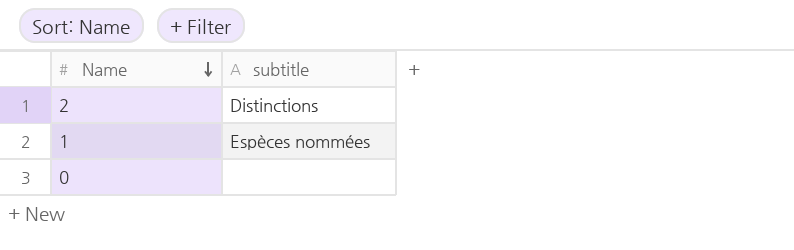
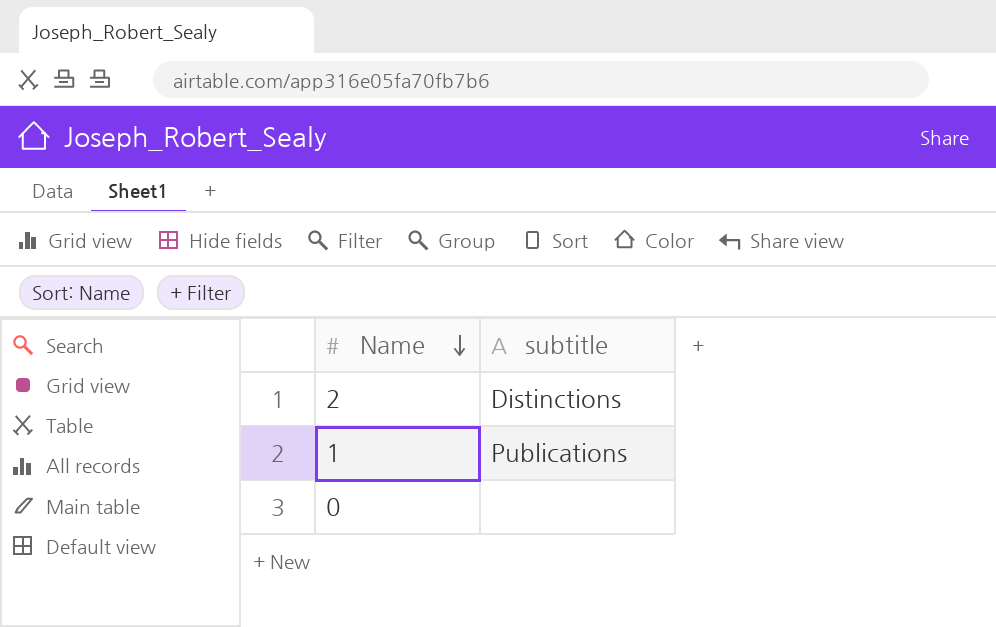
1 | subtitle: Espèces nommées -> Publications

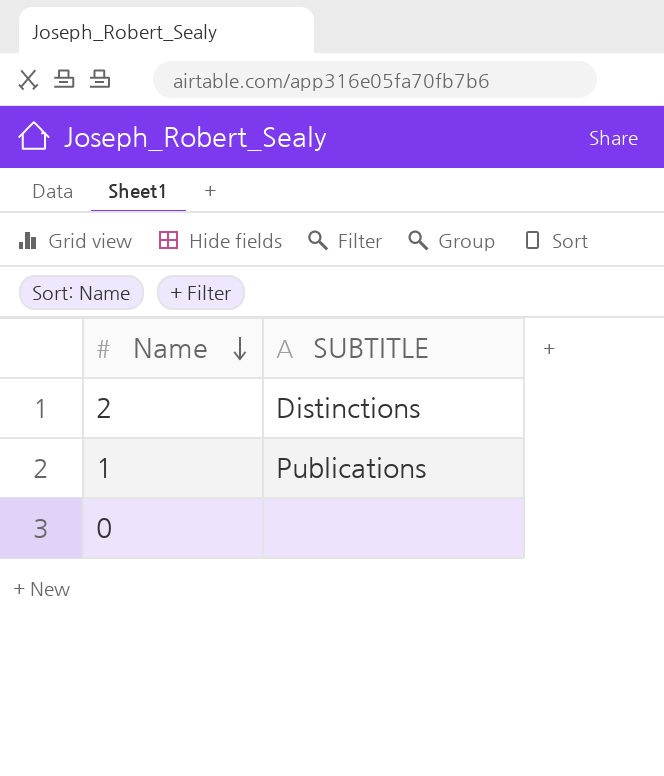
column name: subtitle -> SUBTITLE

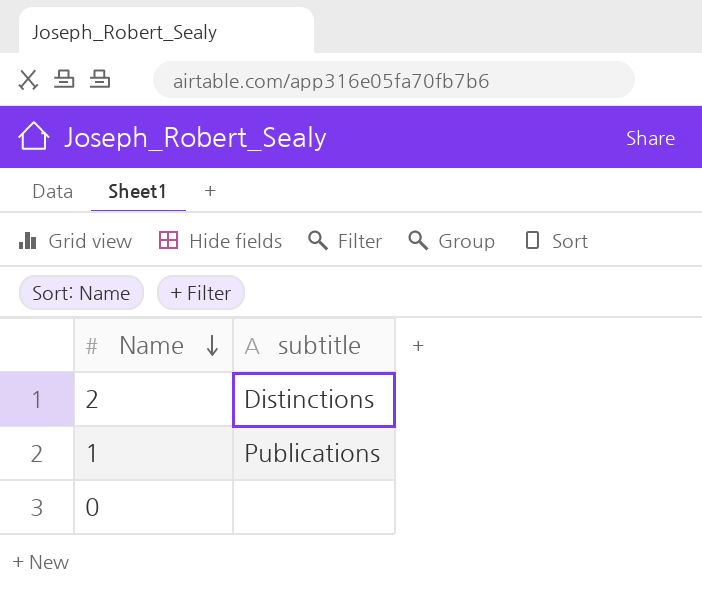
column name: SUBTITLE -> subtitle

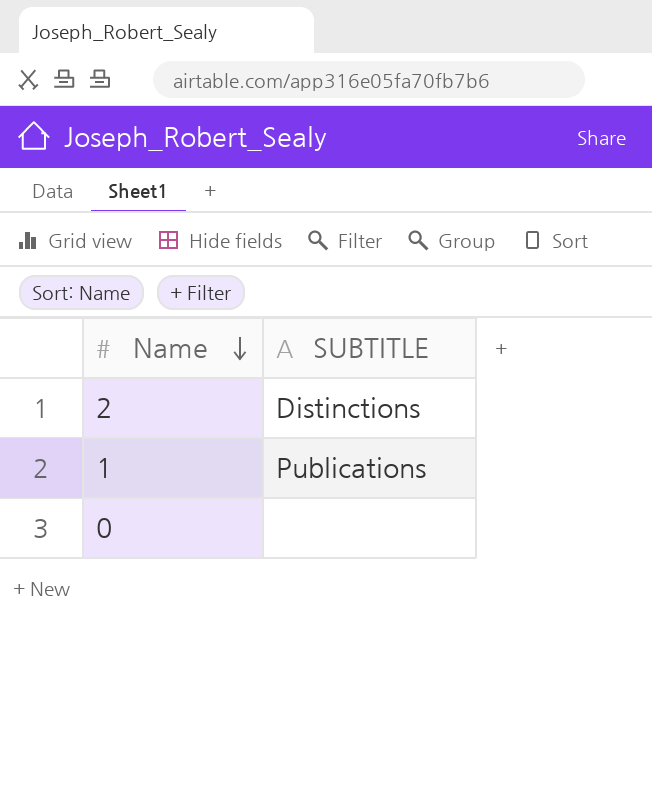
column name: subtitle -> SUBTITLE

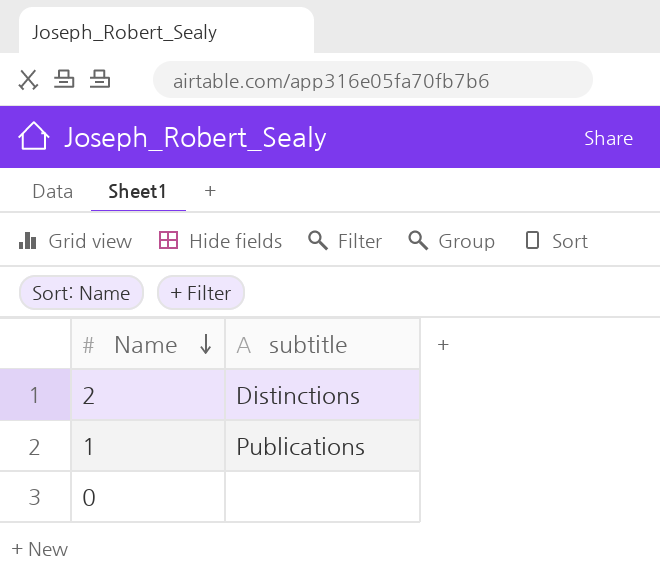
column name: SUBTITLE -> subtitle

